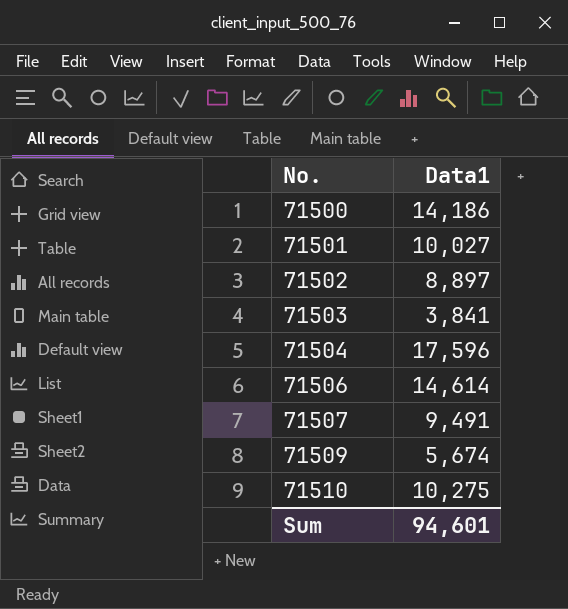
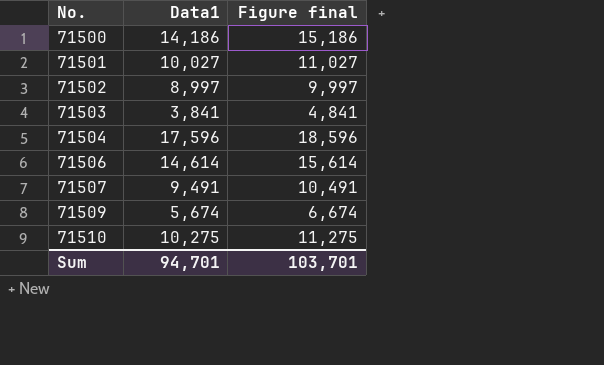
column Figure final | formula: none -> [Data1] + 1000
71502 | Data1: 8,897 -> 8,997
Sum | Data1: 94,601 -> 94,701

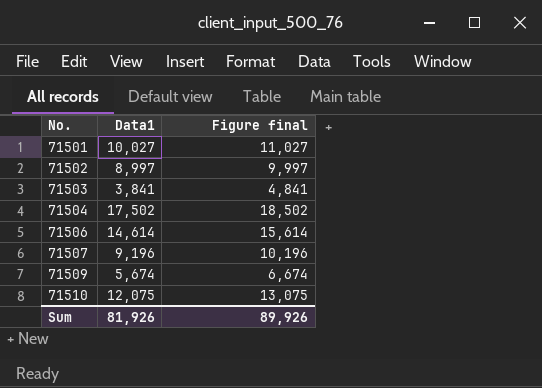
row 71500: 14,186 | 15,186 -> none
71504 | Data1: 17,596 -> 17,502
71504 | Figure final: 18,596 -> 18,502
71507 | Data1: 9,491 -> 9,196
71507 | Figure final: 10,491 -> 10,196
71510 | Data1: 10,275 -> 12,075
71510 | Figure final: 11,275 -> 13,075
Sum | Data1: 94,701 -> 81,926
Sum | Figure final: 103,701 -> 89,926

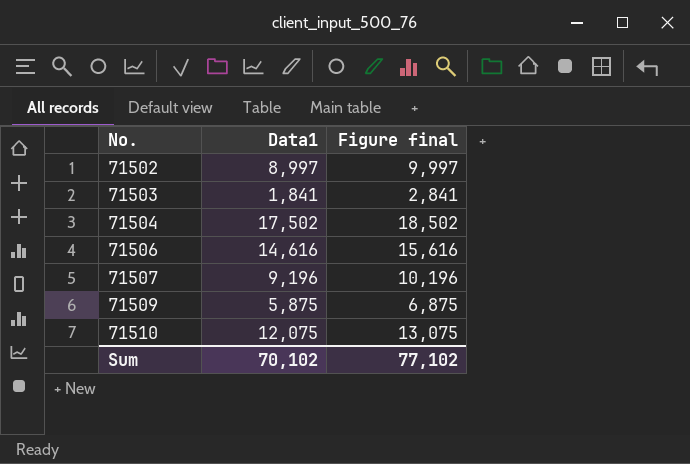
row 71501: 10,027 | 11,027 -> none
71503 | Data1: 3,841 -> 1,841
71503 | Figure final: 4,841 -> 2,841
71506 | Data1: 14,614 -> 14,616
71506 | Figure final: 15,614 -> 15,616
71509 | Data1: 5,674 -> 5,875
71509 | Figure final: 6,674 -> 6,875
Sum | Data1: 81,926 -> 70,102
Sum | Figure final: 89,926 -> 77,102

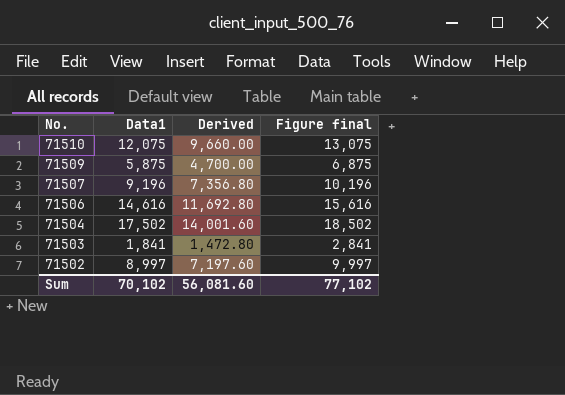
row order: No. ascending -> No. descending
column Derived | formula: none -> [Data1] * 0.8

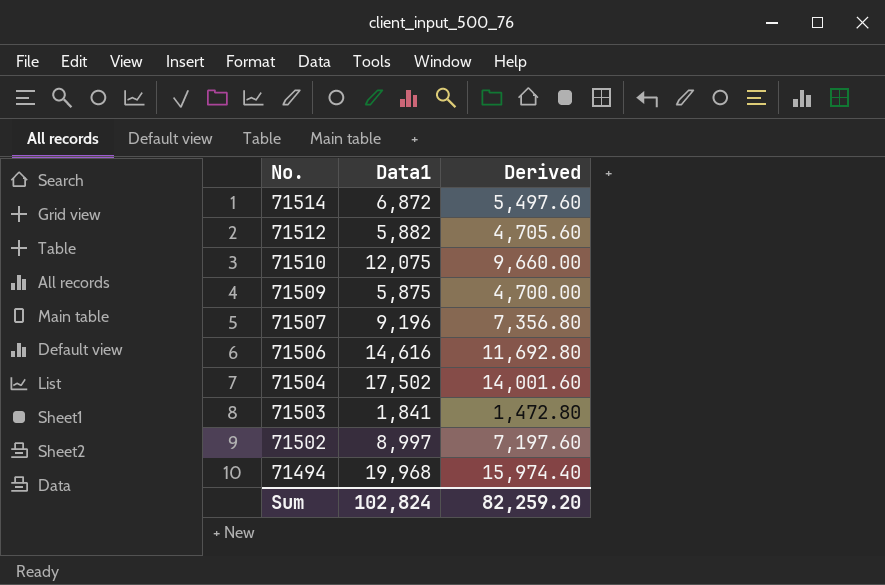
column Figure final | formula: [Data1] + 1000 -> none
row 71514: none -> 6,872 | 5,497.60
row 71512: none -> 5,882 | 4,705.60
row 71494: none -> 19,968 | 15,974.40
Sum | Data1: 70,102 -> 102,824
Sum | Derived: 56,081.60 -> 82,259.20

